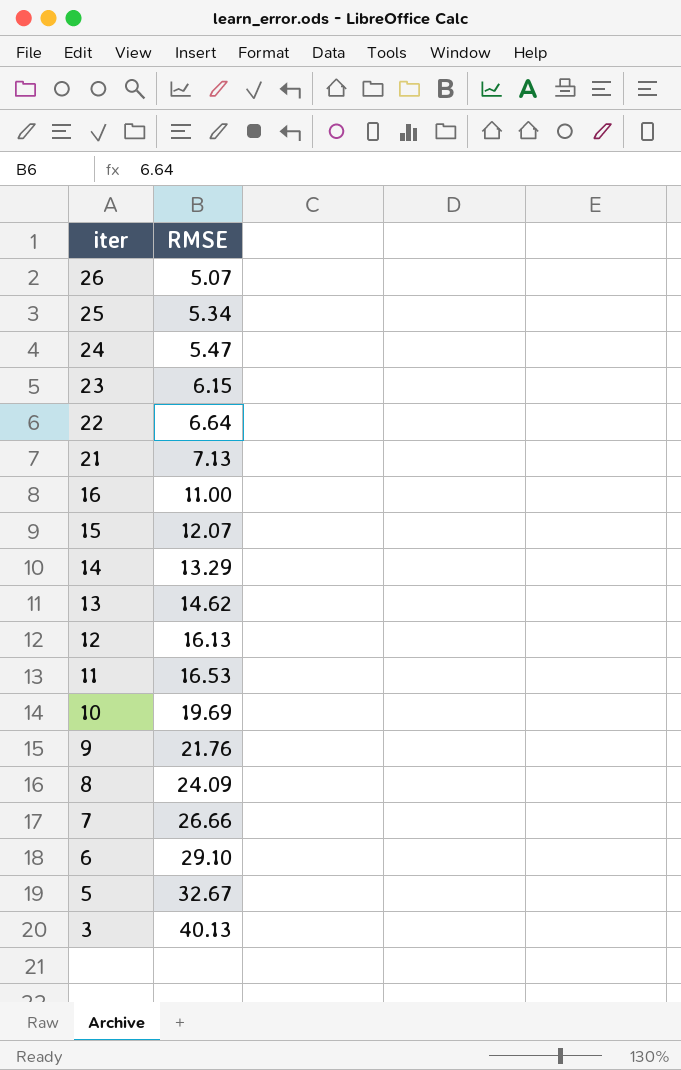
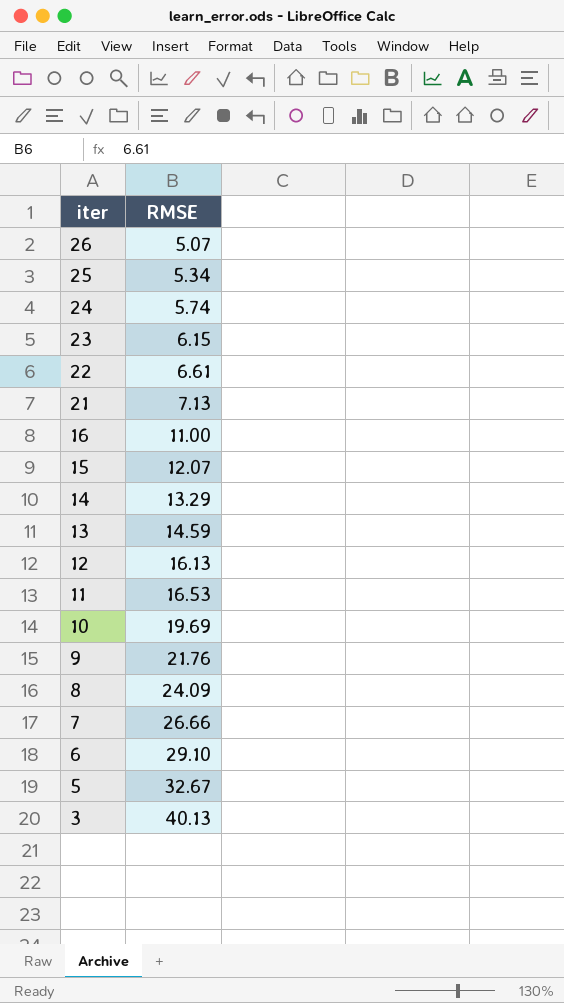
24 | RMSE: 5.47 -> 5.74
22 | RMSE: 6.64 -> 6.61
13 | RMSE: 14.62 -> 14.59

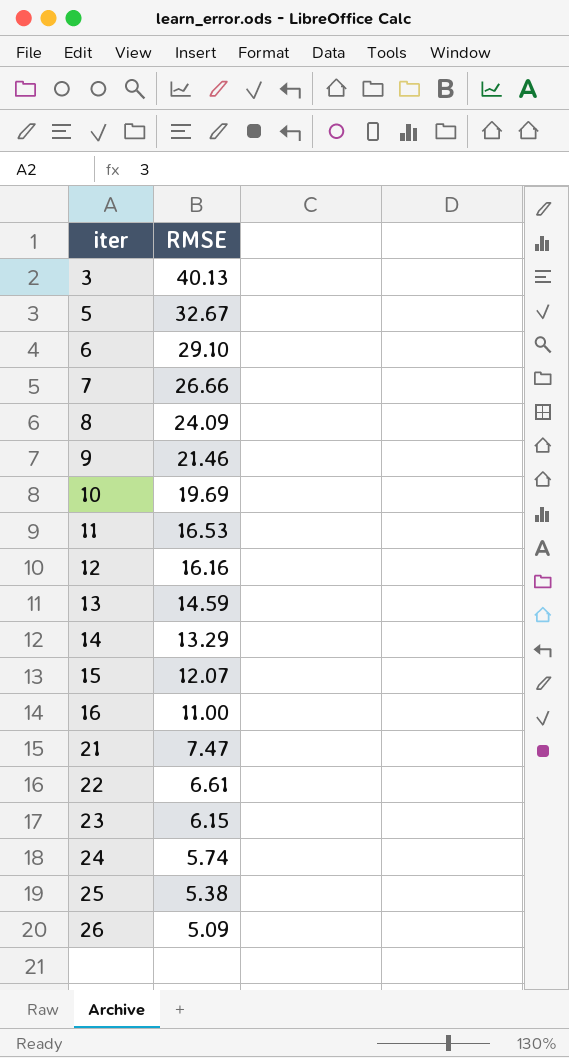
row order: iter descending -> iter ascending
9 | RMSE: 21.76 -> 21.46
12 | RMSE: 16.13 -> 16.16
21 | RMSE: 7.13 -> 7.47
25 | RMSE: 5.34 -> 5.38
26 | RMSE: 5.07 -> 5.09

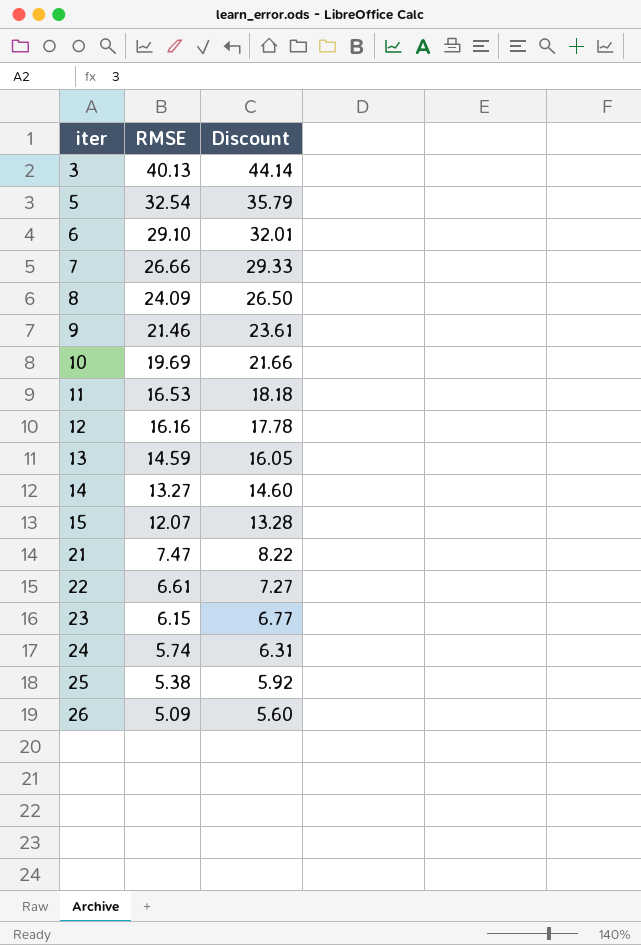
column Discount | formula: none -> [RMSE] * 1.1
row 16: 11.00 -> none
5 | RMSE: 32.67 -> 32.54
14 | RMSE: 13.29 -> 13.27

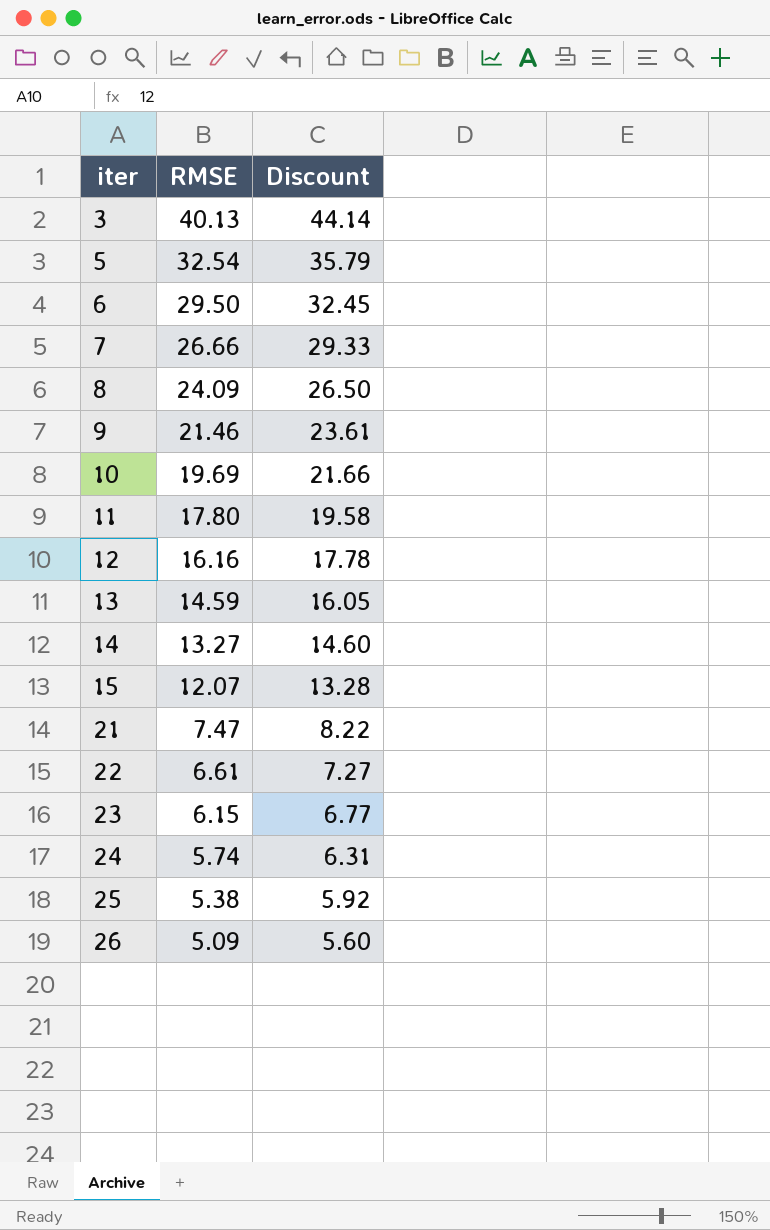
6 | RMSE: 29.10 -> 29.50
6 | Discount: 32.01 -> 32.45
11 | RMSE: 16.53 -> 17.80
11 | Discount: 18.18 -> 19.58

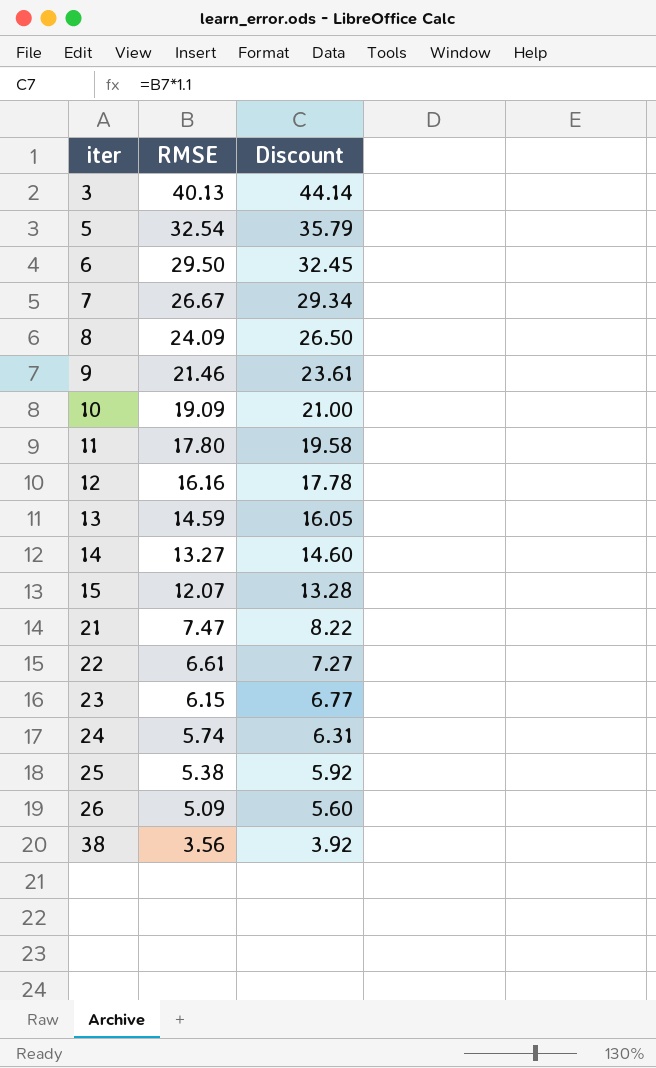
7 | RMSE: 26.66 -> 26.67
7 | Discount: 29.33 -> 29.34
10 | RMSE: 19.69 -> 19.09
10 | Discount: 21.66 -> 21.00
row 38: none -> 3.56 | 3.92

